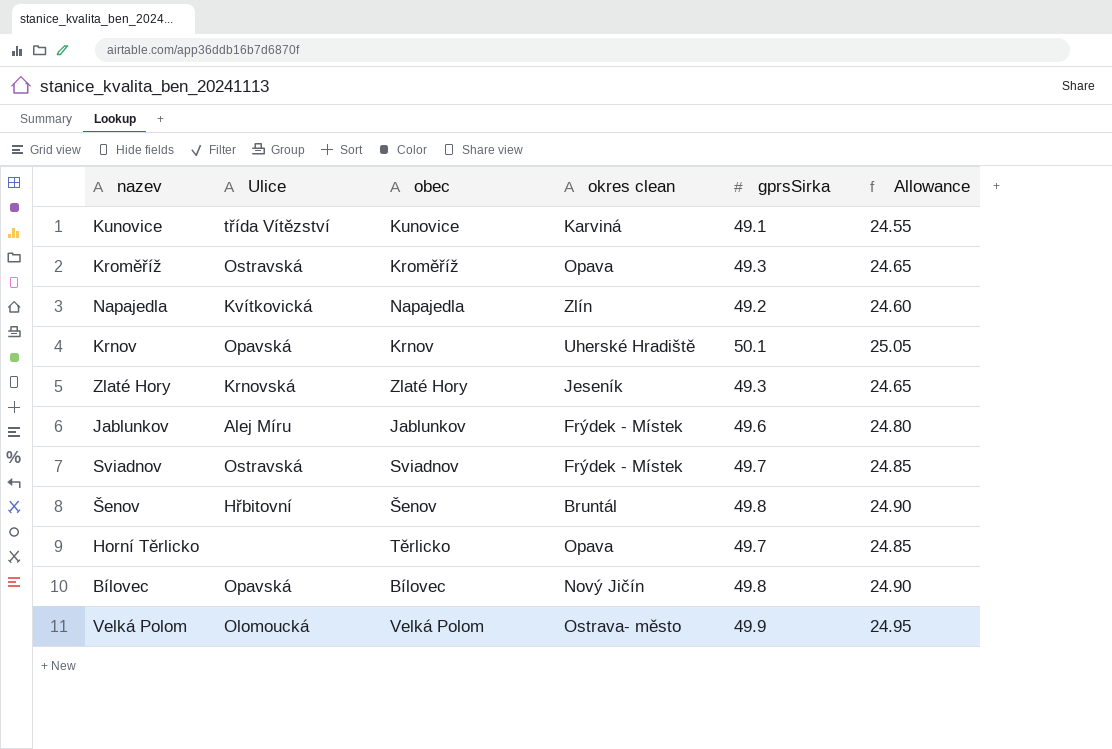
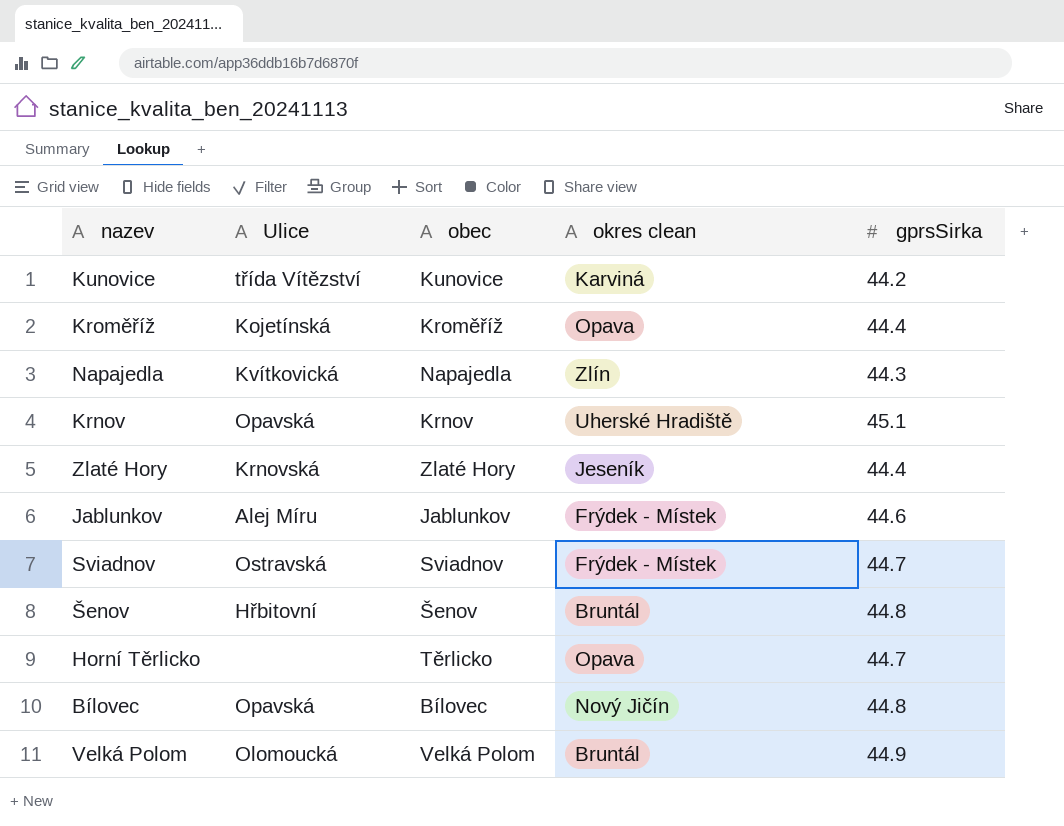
column Allowance | formula: [gprsSirka] * 0.5 -> none
Kunovice | gprsSirka: 49.1 -> 44.2
Kroměříž | Ulice: Ostravská -> Kojetínská
Kroměříž | gprsSirka: 49.3 -> 44.4
Napajedla | gprsSirka: 49.2 -> 44.3
Krnov | gprsSirka: 50.1 -> 45.1
Zlaté Hory | gprsSirka: 49.3 -> 44.4
Jablunkov | gprsSirka: 49.6 -> 44.6
Sviadnov | gprsSirka: 49.7 -> 44.7
Šenov | gprsSirka: 49.8 -> 44.8
Horní Těrlicko | gprsSirka: 49.7 -> 44.7
Bílovec | gprsSirka: 49.8 -> 44.8
Velká Polom | okres clean: Ostrava- město -> Bruntál
Velká Polom | gprsSirka: 49.9 -> 44.9

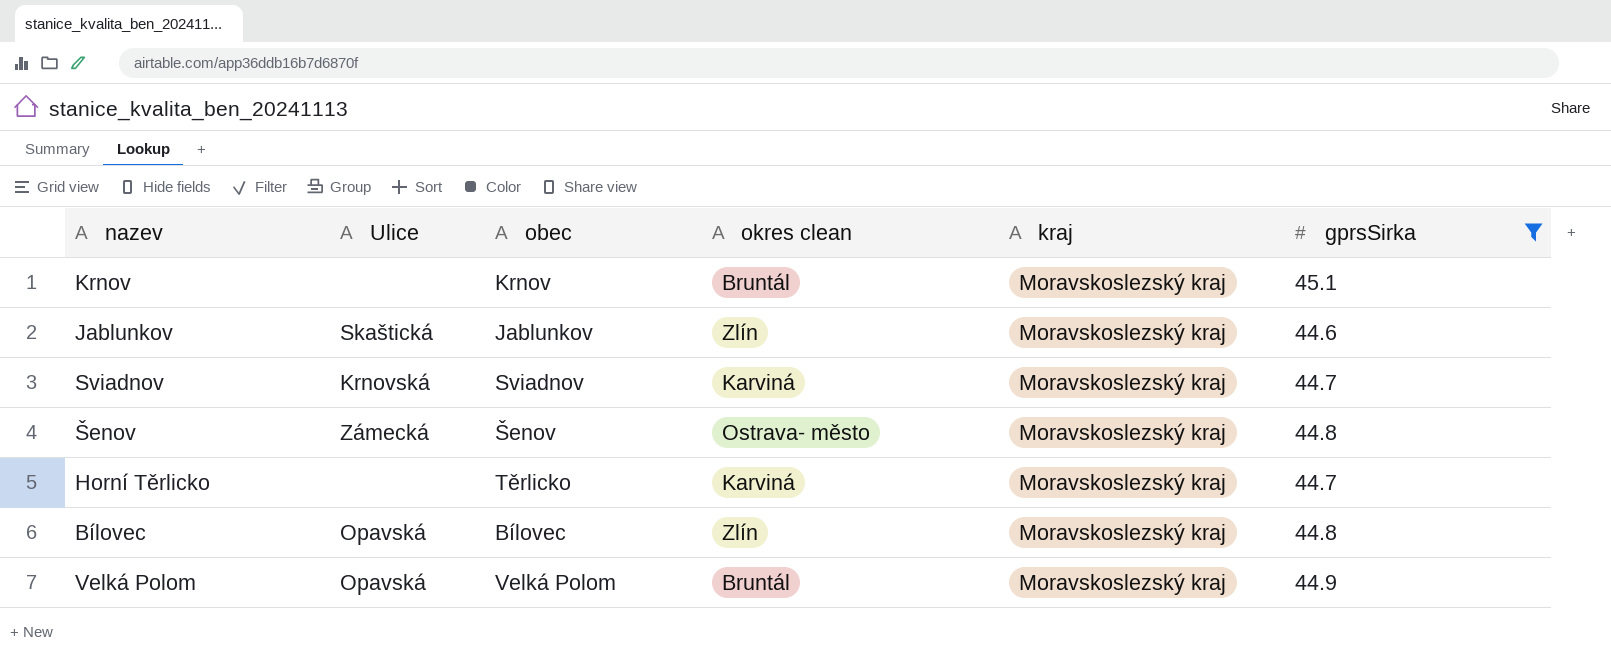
filter: none -> gprsSirka >= 44.6
column kraj | position: none -> 5
Krnov | Ulice: Opavská -> none
Krnov | okres clean: Uherské Hradiště -> Bruntál
Jablunkov | Ulice: Alej Míru -> Skaštická
Jablunkov | okres clean: Frýdek - Místek -> Zlín
Sviadnov | Ulice: Ostravská -> Krnovská
Sviadnov | okres clean: Frýdek - Místek -> Karviná
Šenov | Ulice: Hřbitovní -> Zámecká
Šenov | okres clean: Bruntál -> Ostrava- město
Horní Těrlicko | okres clean: Opava -> Karviná
Bílovec | okres clean: Nový Jičín -> Zlín
Velká Polom | Ulice: Olomoucká -> Opavská

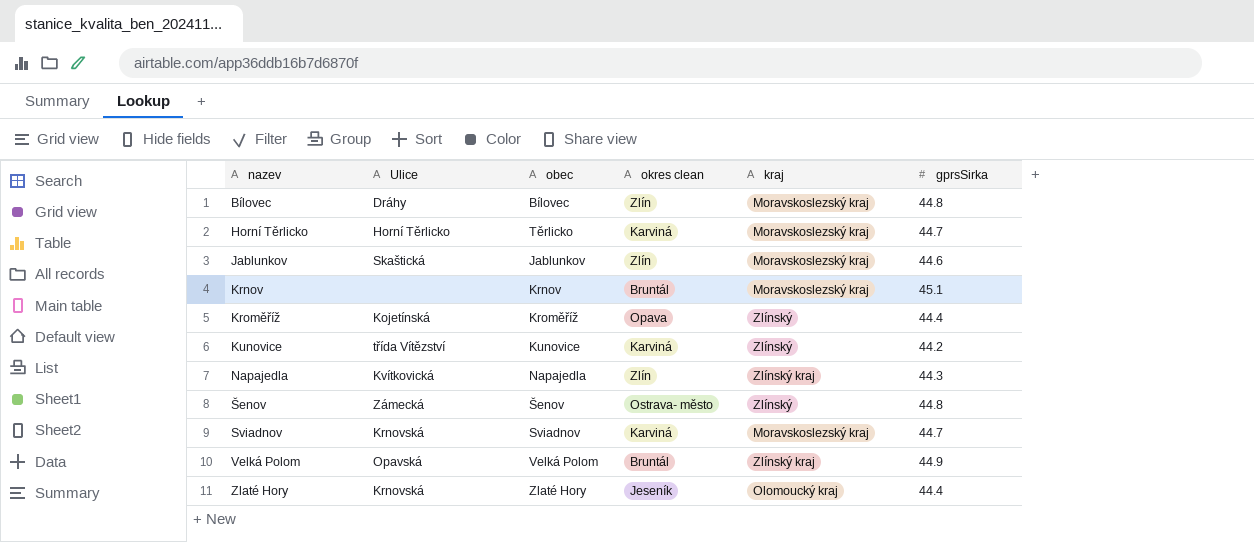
filter: gprsSirka >= 44.6 -> none
row order: none -> nazev ascending
Bílovec | Ulice: Opavská -> Dráhy
Horní Těrlicko | Ulice: none -> Horní Těrlicko
Šenov | kraj: Moravskoslezský kraj -> Zlínský
Velká Polom | kraj: Moravskoslezský kraj -> Zlínský kraj

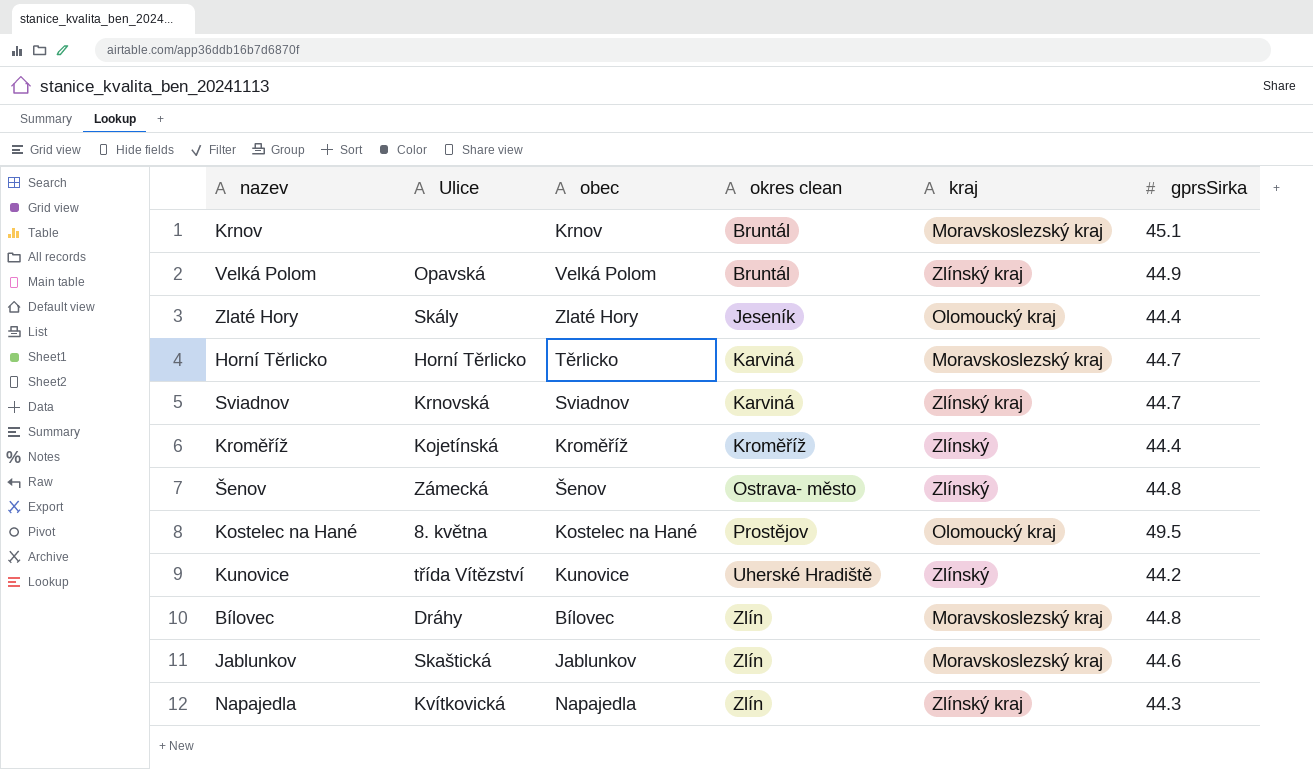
row order: nazev ascending -> okres clean ascending
Zlaté Hory | Ulice: Krnovská -> Skály
Sviadnov | kraj: Moravskoslezský kraj -> Zlínský kraj
Kroměříž | okres clean: Opava -> Kroměříž
row Kostelec na Hané: none -> 8. května | Kostelec na Hané | Prostějov | Olomoucký kraj | 49.5
Kunovice | okres clean: Karviná -> Uherské Hradiště

